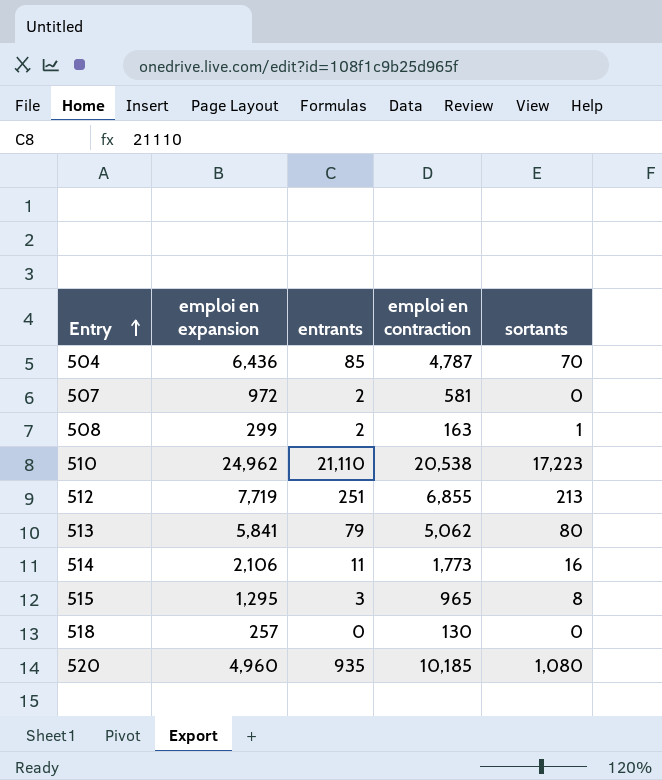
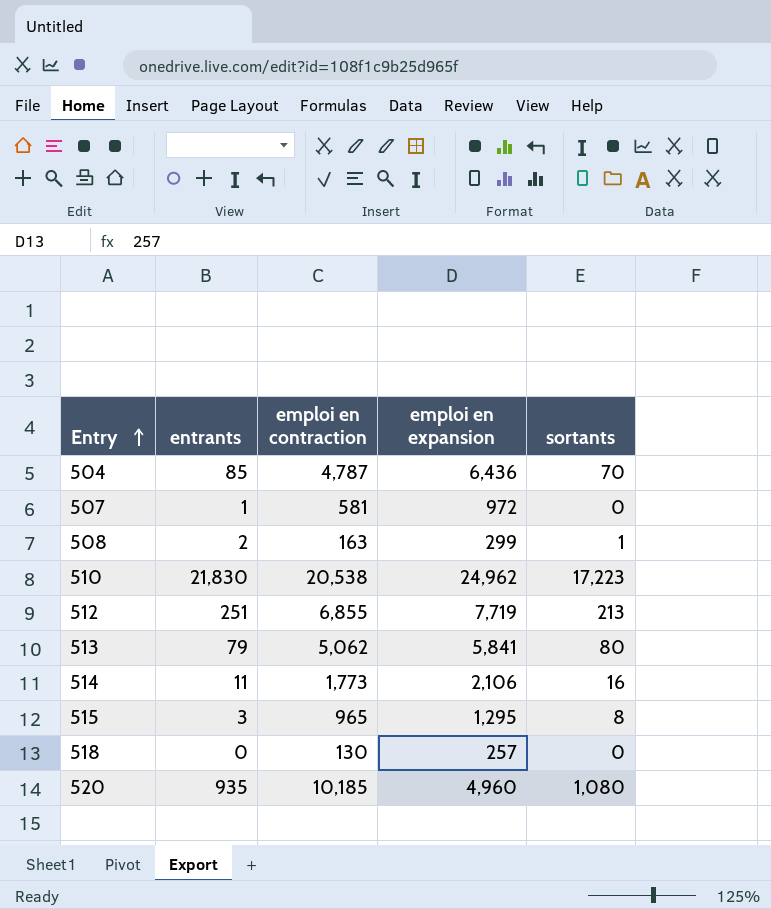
column emploi en expansion | position: 2 -> 4
507 | entrants: 2 -> 1
510 | entrants: 21,110 -> 21,830

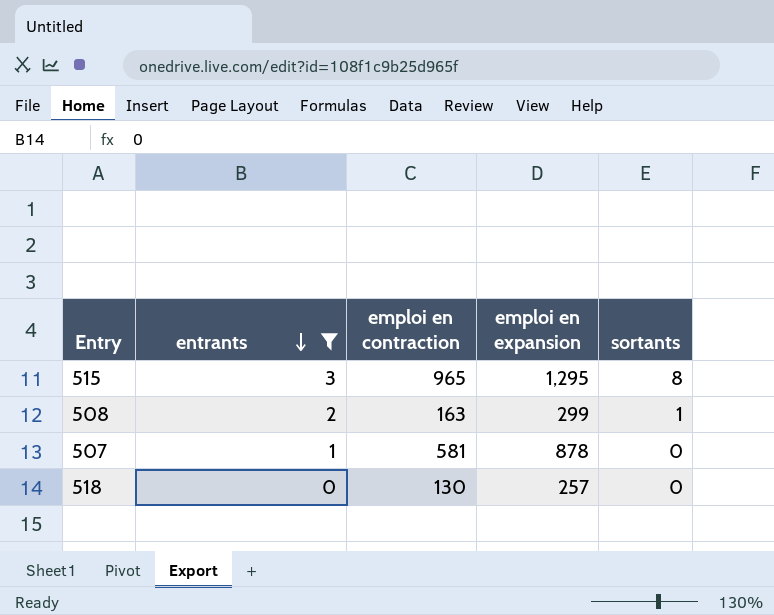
filter: none -> entrants <= 3
row order: Entry ascending -> entrants descending
507 | emploi en expansion: 972 -> 878

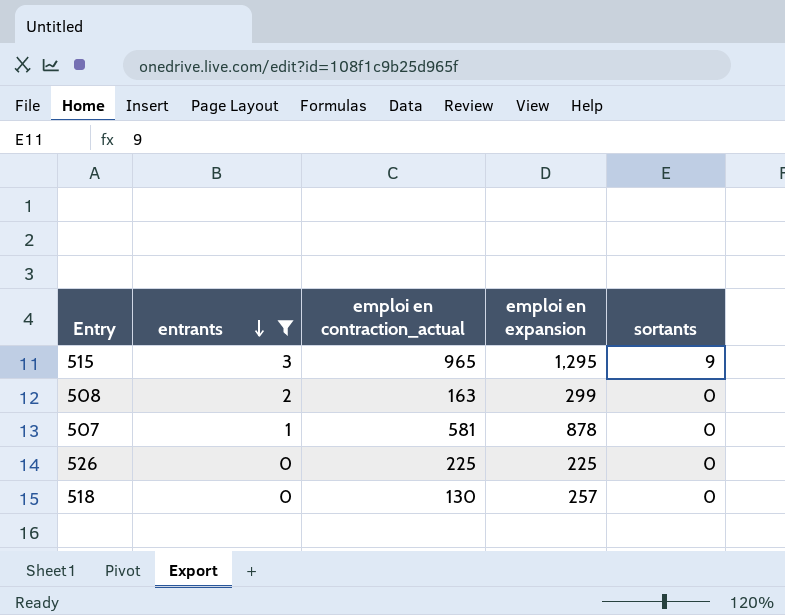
column name: emploi en contraction -> emploi en contraction_actual
515 | sortants: 8 -> 9
508 | sortants: 1 -> 0
row 526: none -> 0 | 225 | 225 | 0

